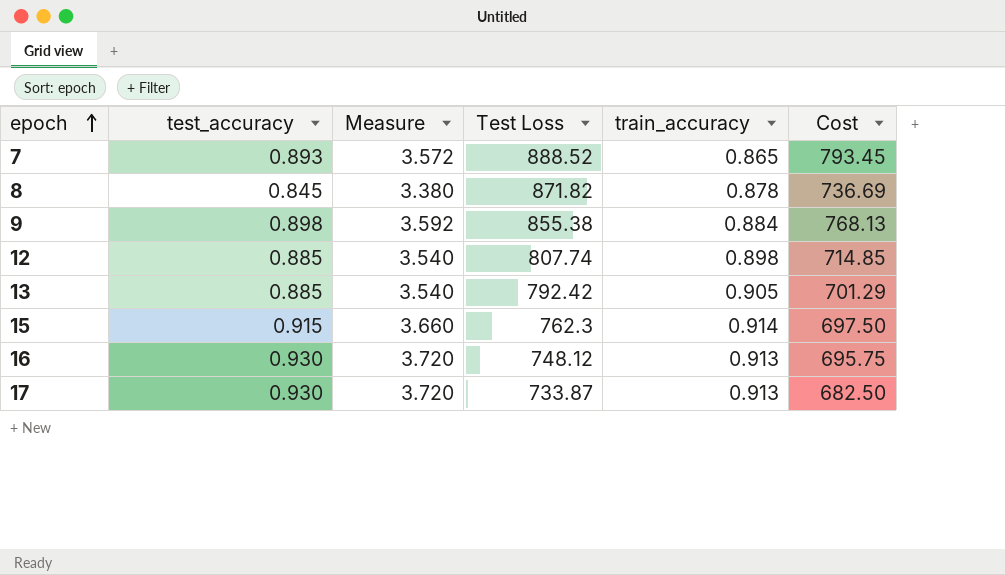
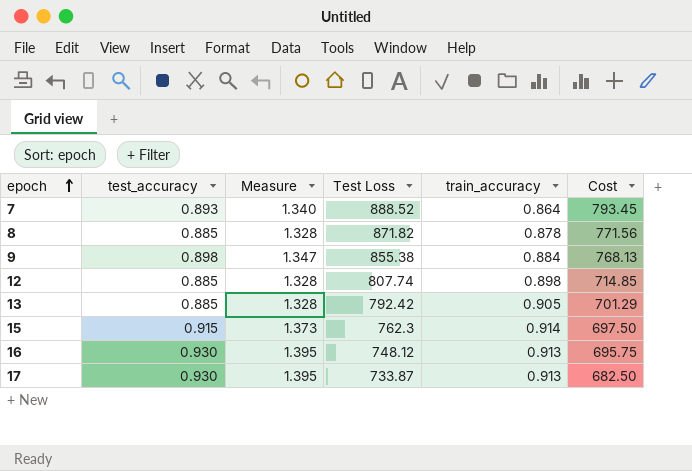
column Measure | formula: [test_accuracy] * 4 -> [test_accuracy] * 1.5
7 | train_accuracy: 0.865 -> 0.864
8 | test_accuracy: 0.845 -> 0.885
8 | Cost: 736.69 -> 771.56

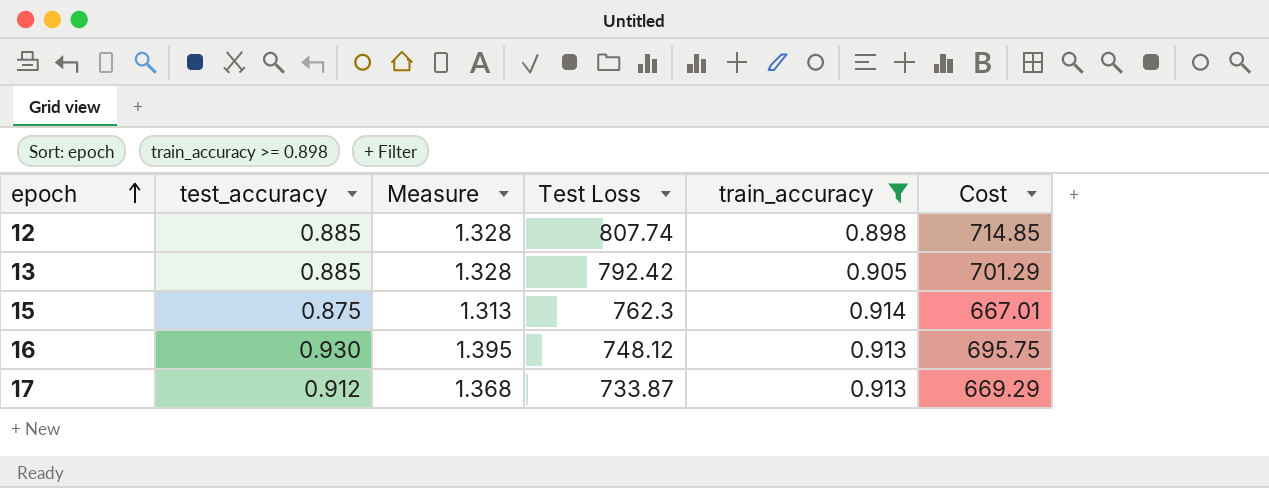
filter: none -> train_accuracy >= 0.898
15 | test_accuracy: 0.915 -> 0.875
15 | Measure: 1.373 -> 1.313
15 | Cost: 697.50 -> 667.01
17 | test_accuracy: 0.930 -> 0.912
17 | Measure: 1.395 -> 1.368
17 | Cost: 682.50 -> 669.29

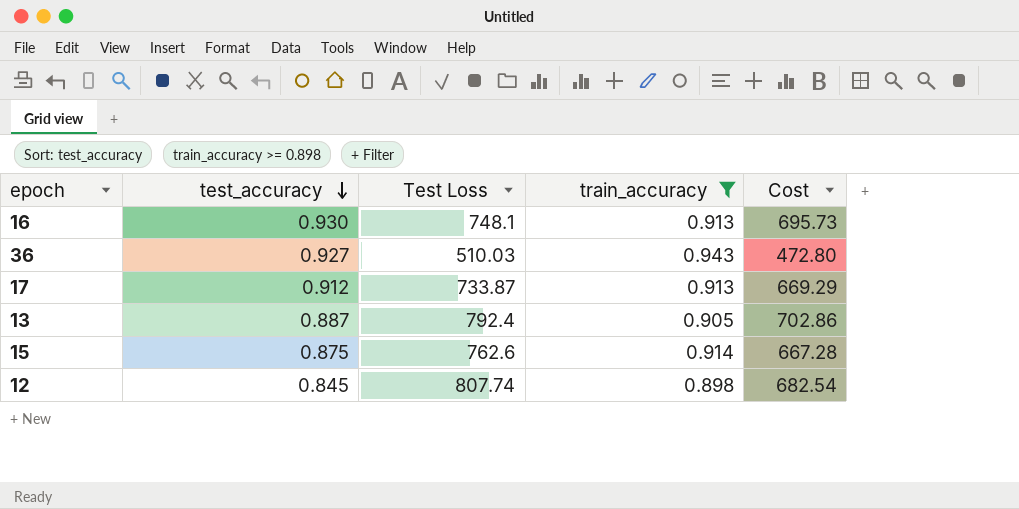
row order: epoch ascending -> test_accuracy descending
column Measure | formula: [test_accuracy] * 1.5 -> none
16 | Test Loss: 748.12 -> 748.1
16 | Cost: 695.75 -> 695.73
row 36: none -> 0.927 | 510.03 | 0.943 | 472.80
13 | test_accuracy: 0.885 -> 0.887
13 | Test Loss: 792.42 -> 792.4
13 | Cost: 701.29 -> 702.86
15 | Test Loss: 762.3 -> 762.6
15 | Cost: 667.01 -> 667.28
12 | test_accuracy: 0.885 -> 0.845
12 | Cost: 714.85 -> 682.54

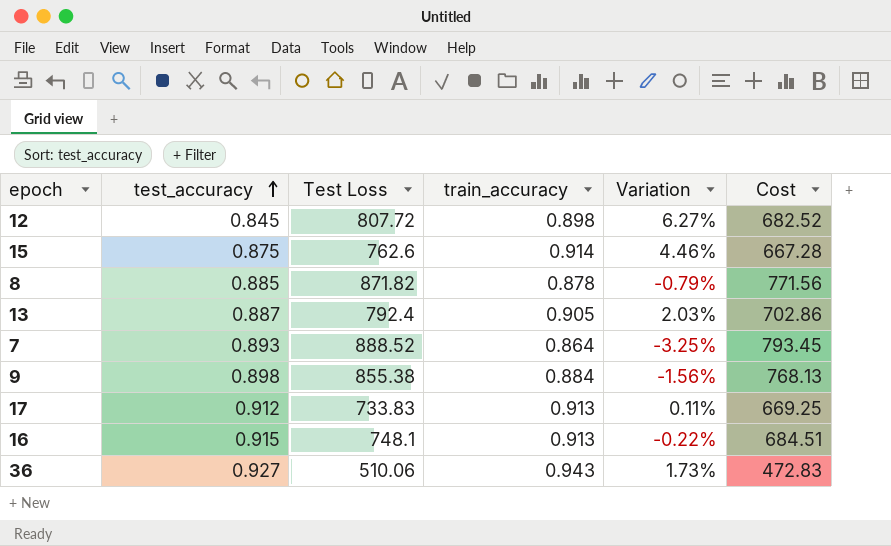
filter: train_accuracy >= 0.898 -> none
row order: test_accuracy descending -> test_accuracy ascending
column Variation | formula: none -> ([train_accuracy] - [test_accuracy]) / [test_accuracy]
12 | Test Loss: 807.74 -> 807.72
12 | Cost: 682.54 -> 682.52
17 | Test Loss: 733.87 -> 733.83
17 | Cost: 669.29 -> 669.25
16 | test_accuracy: 0.930 -> 0.915
16 | Cost: 695.73 -> 684.51
36 | Test Loss: 510.03 -> 510.06
36 | Cost: 472.80 -> 472.83

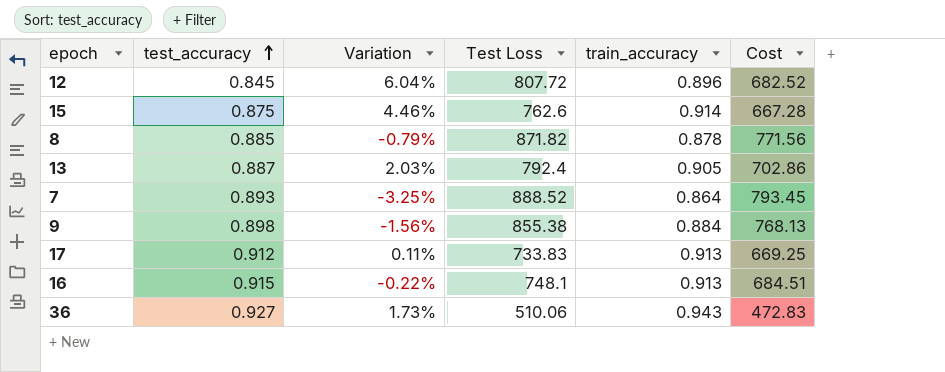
column Variation | position: 5 -> 3
12 | Variation: 6.27% -> 6.04%
12 | train_accuracy: 0.898 -> 0.896

